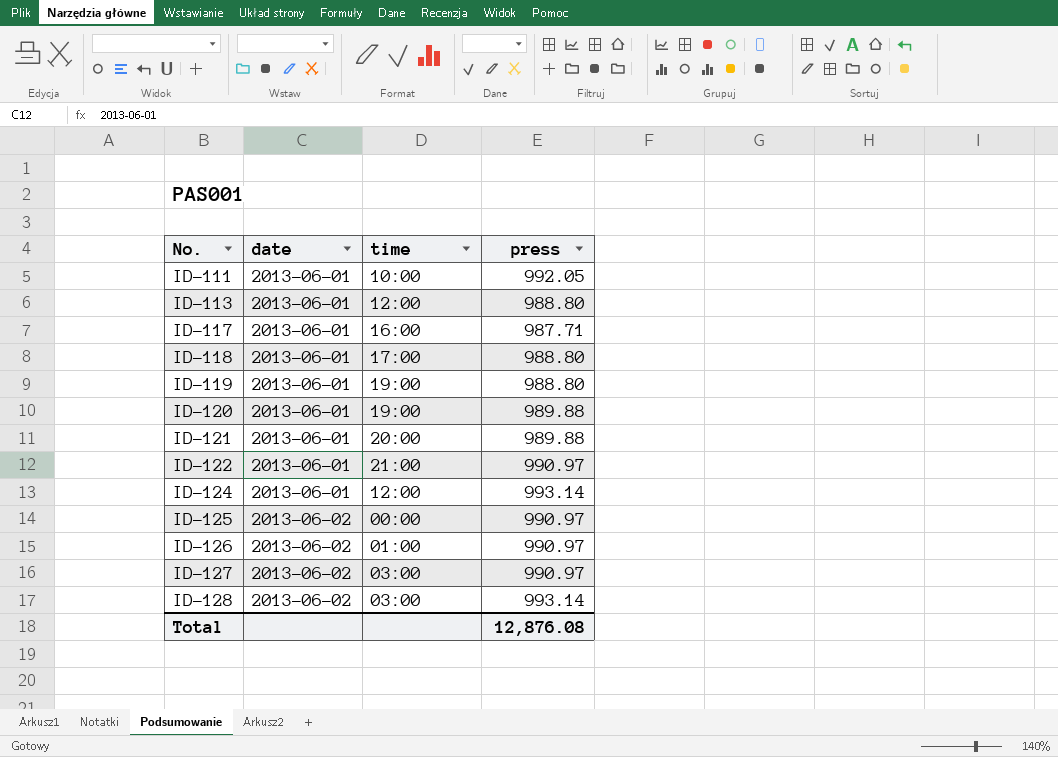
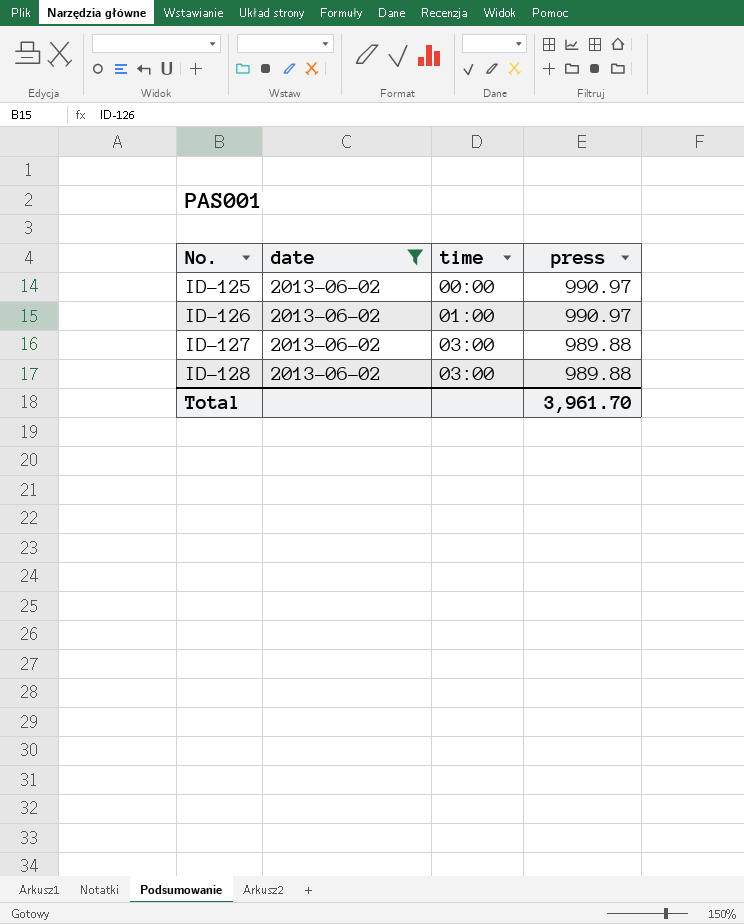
filter: none -> date = 2013-06-02
ID-127 | press: 990.97 -> 989.88
ID-128 | press: 993.14 -> 989.88
Total | press: 12,876.08 -> 3,961.70

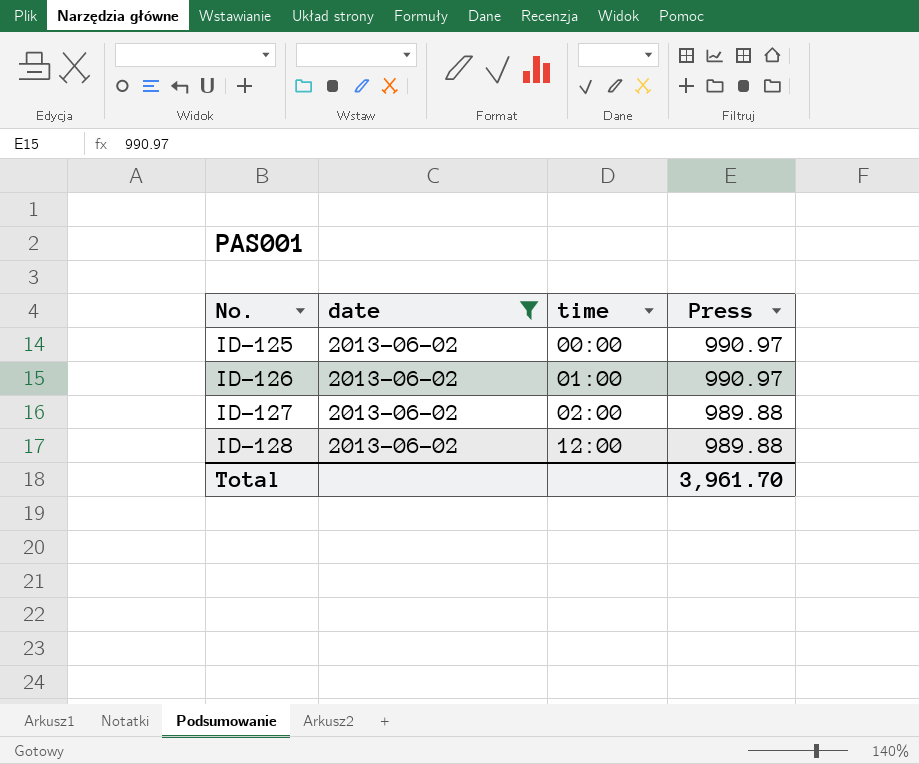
column name: press -> Press
ID-127 | time: 03:00 -> 02:00
ID-128 | time: 03:00 -> 12:00

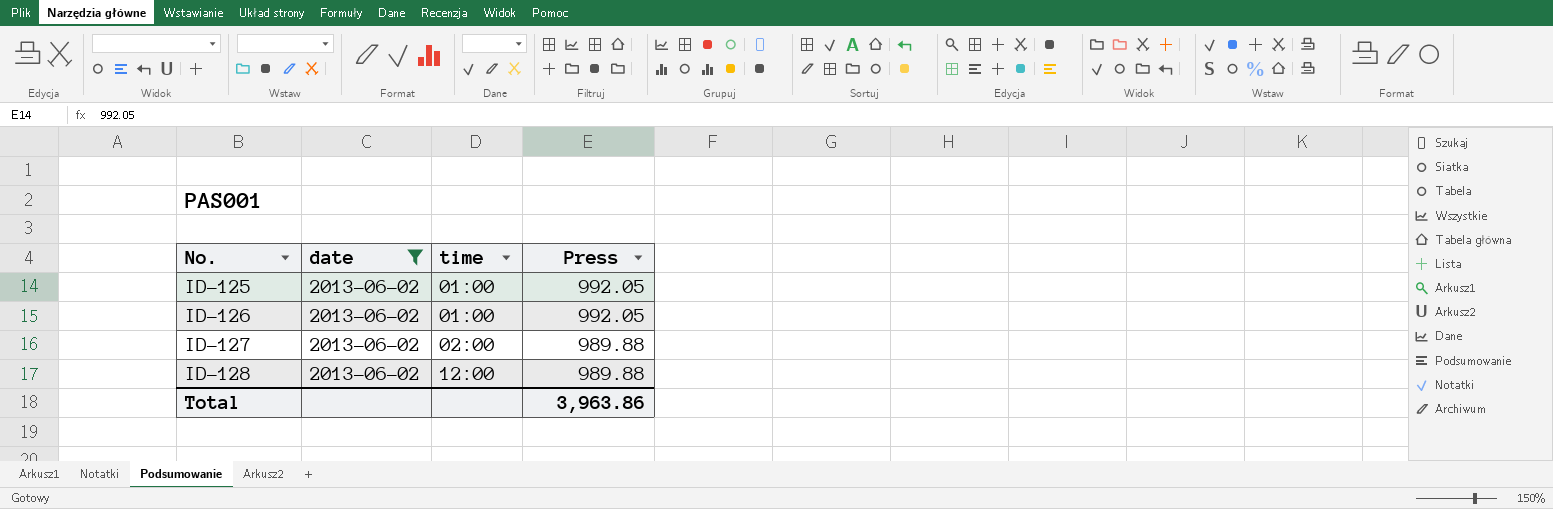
ID-125 | time: 00:00 -> 01:00
ID-125 | Press: 990.97 -> 992.05
ID-126 | Press: 990.97 -> 992.05
Total | Press: 3,961.70 -> 3,963.86

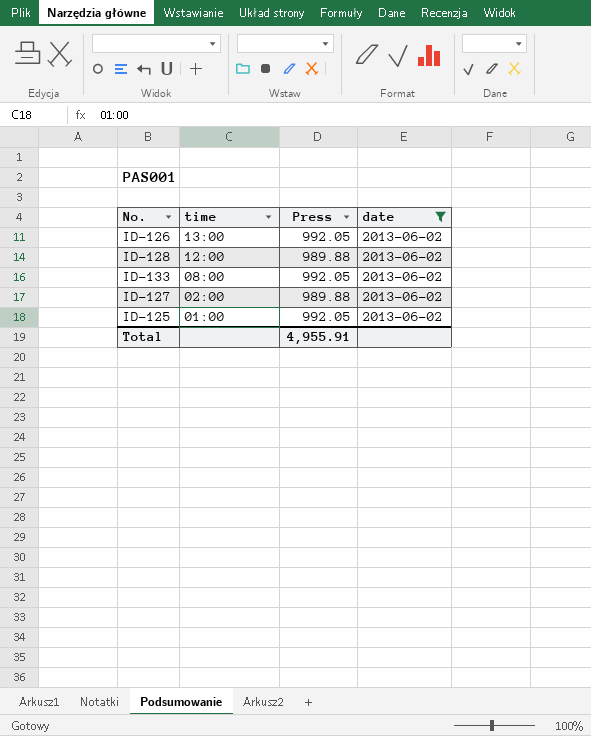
row order: No. ascending -> time descending
column date | position: 2 -> 4
ID-126 | time: 01:00 -> 13:00
row ID-133: none -> 08:00 | 992.05 | 2013-06-02
Total | Press: 3,963.86 -> 4,955.91

